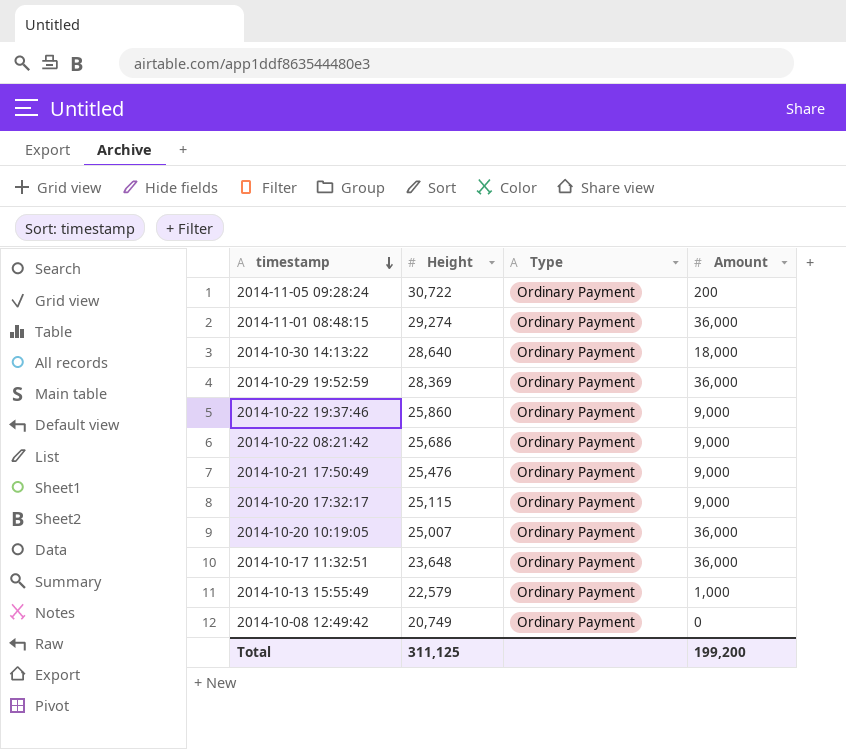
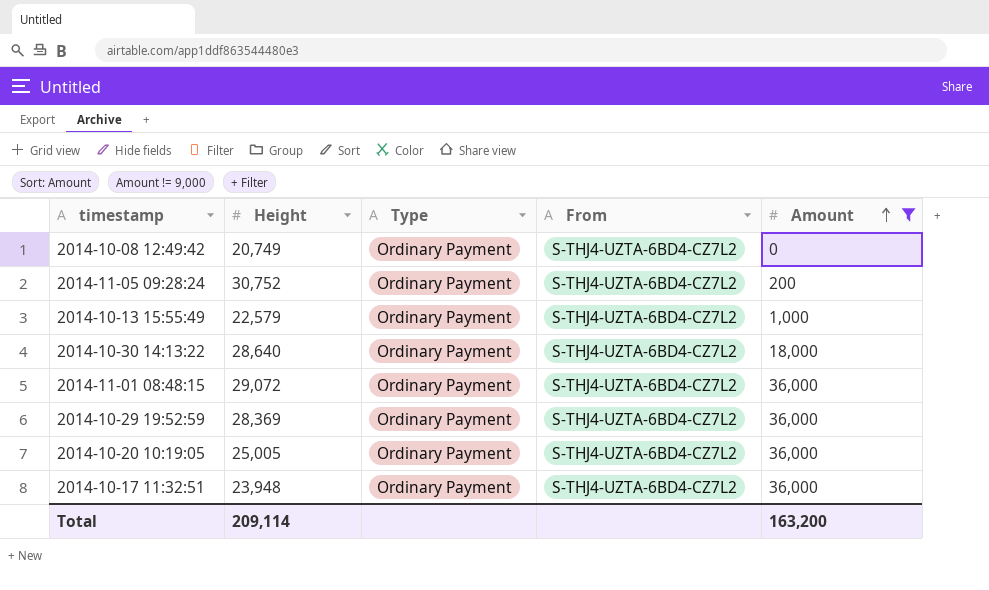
filter: none -> Amount != 9,000
row order: timestamp descending -> Amount ascending
column From | position: none -> 4
2014-11-05 09:28:24 | Height: 30,722 -> 30,752
2014-11-01 08:48:15 | Height: 29,274 -> 29,072
2014-10-20 10:19:05 | Height: 25,007 -> 25,005
2014-10-17 11:32:51 | Height: 23,648 -> 23,948
Total | Height: 311,125 -> 209,114
Total | Amount: 199,200 -> 163,200

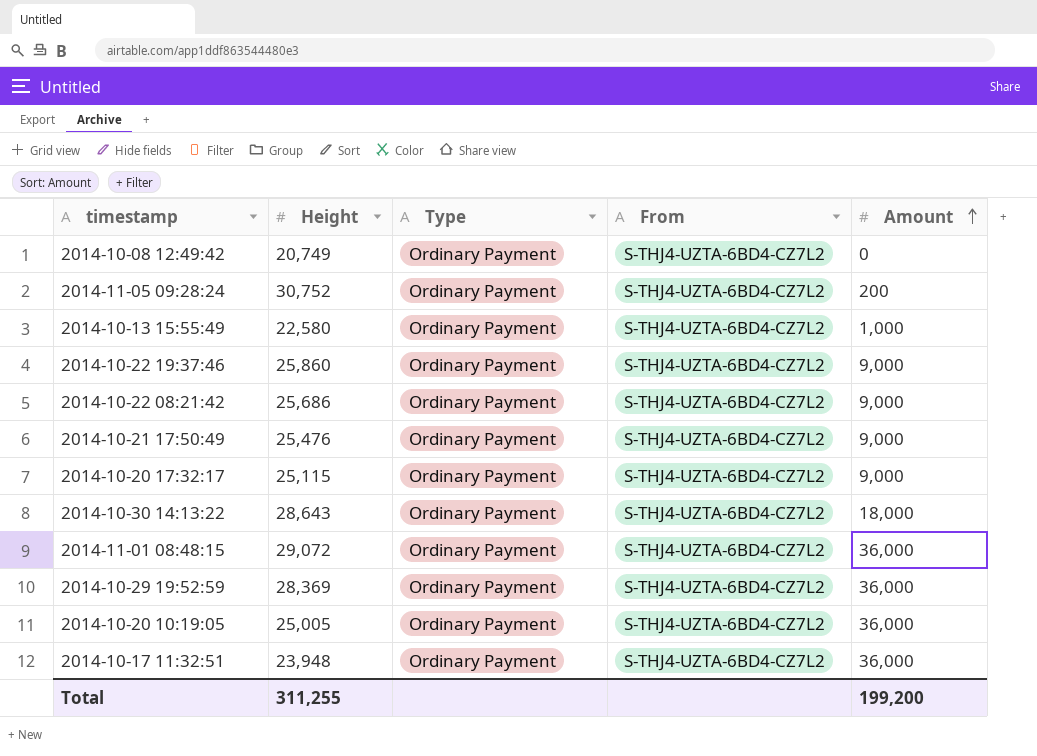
filter: Amount != 9,000 -> none
2014-10-13 15:55:49 | Height: 22,579 -> 22,580
2014-10-30 14:13:22 | Height: 28,640 -> 28,643
Total | Height: 209,114 -> 311,255
Total | Amount: 163,200 -> 199,200

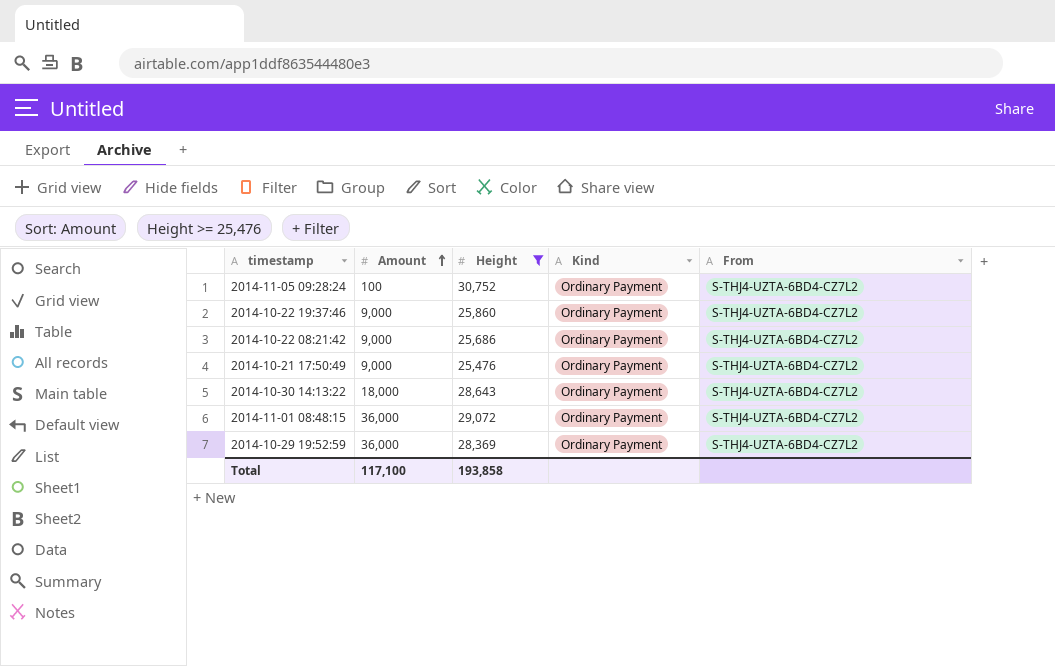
filter: none -> Height >= 25,476
column Amount | position: 5 -> 2
column name: Type -> Kind
2014-11-05 09:28:24 | Amount: 200 -> 100
Total | Amount: 199,200 -> 117,100
Total | Height: 311,255 -> 193,858

